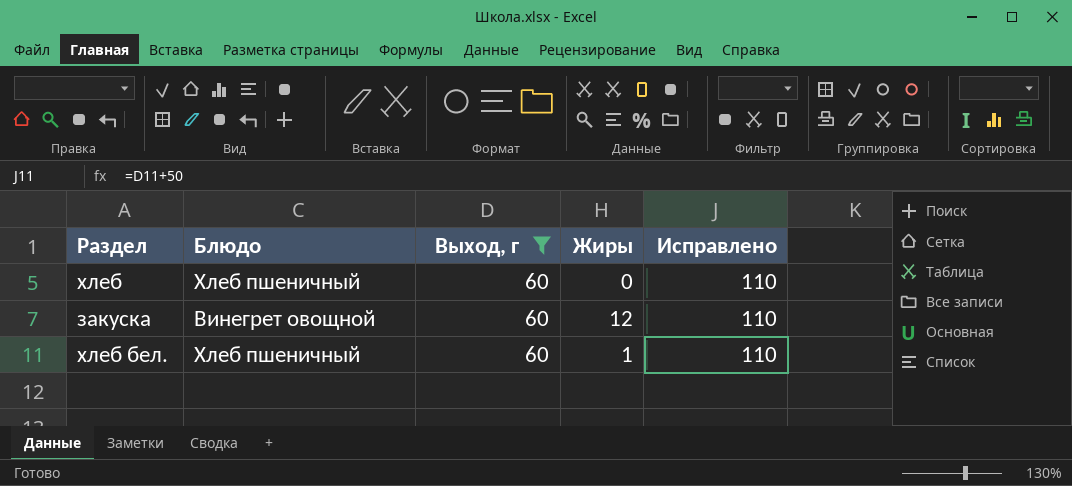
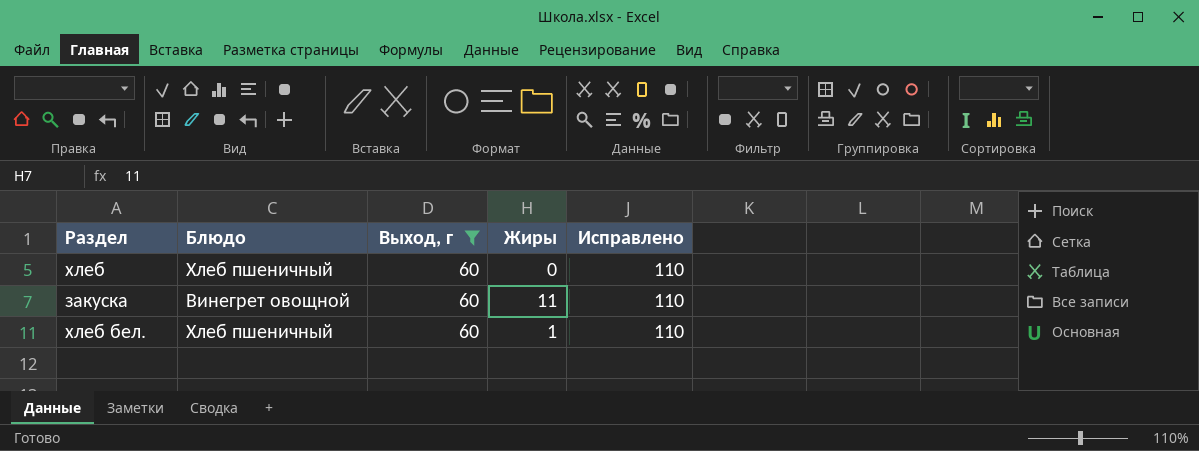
закуска | Жиры: 12 -> 11

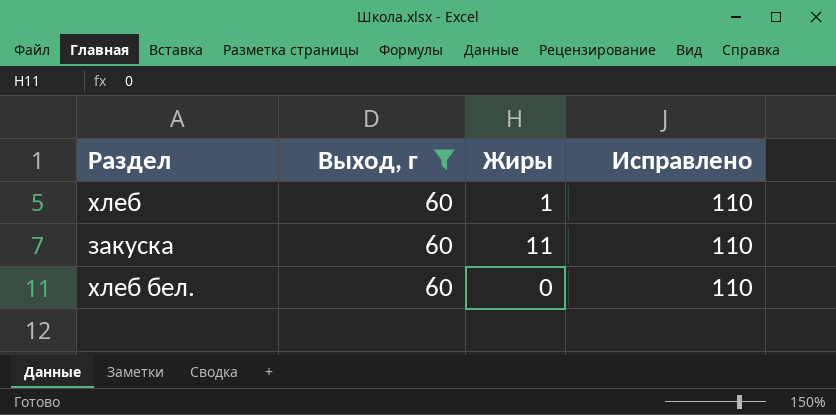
column Блюдо | position: 2 -> none
хлеб | Жиры: 0 -> 1
хлеб бел. | Жиры: 1 -> 0

